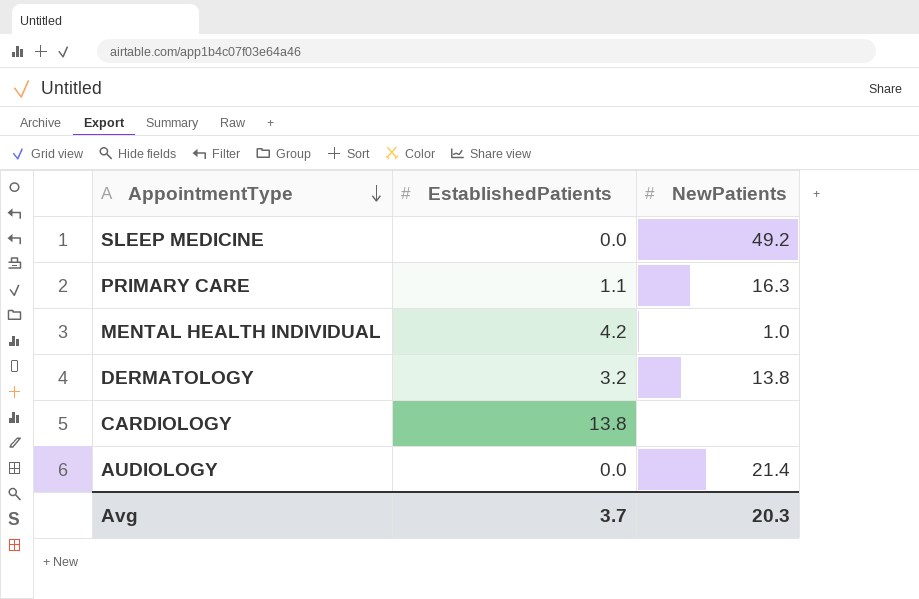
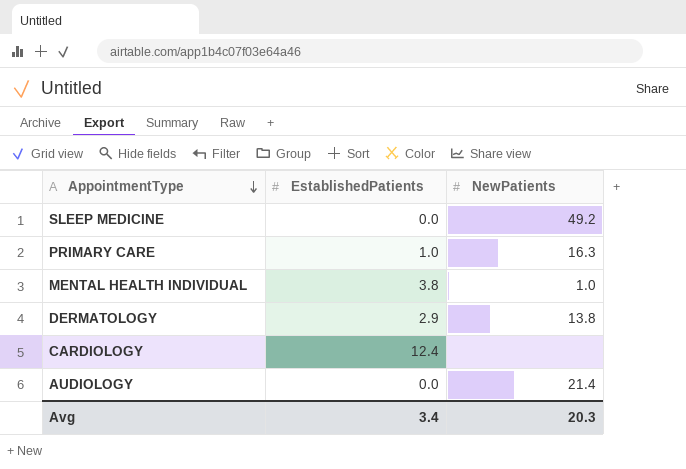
PRIMARY CARE | EstablishedPatients: 1.1 -> 1.0
MENTAL HEALTH INDIVIDUAL | EstablishedPatients: 4.2 -> 3.8
DERMATOLOGY | EstablishedPatients: 3.2 -> 2.9
CARDIOLOGY | EstablishedPatients: 13.8 -> 12.4
Avg | EstablishedPatients: 3.7 -> 3.4

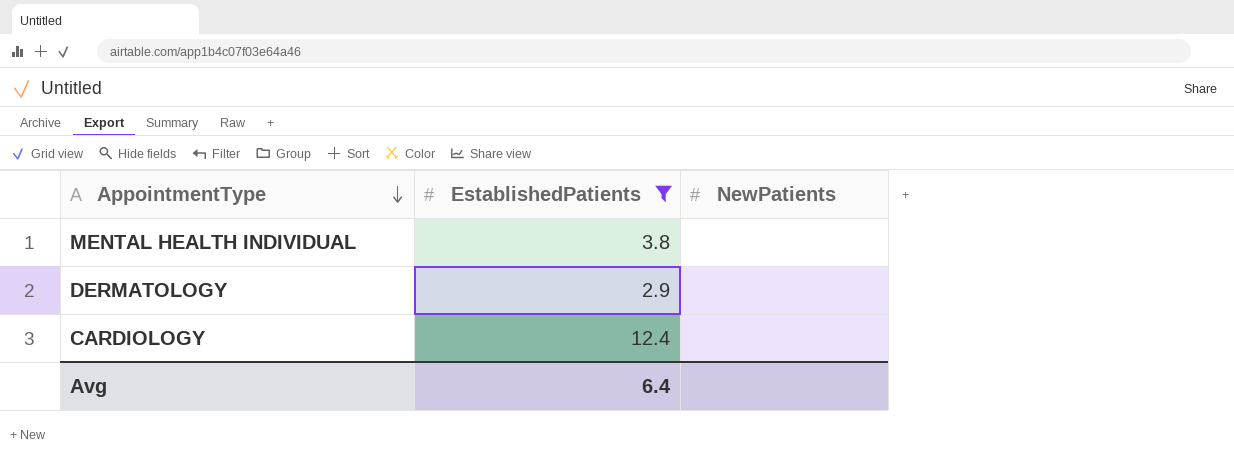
filter: none -> EstablishedPatients >= 2.9
MENTAL HEALTH INDIVIDUAL | NewPatients: 1.0 -> none
DERMATOLOGY | NewPatients: 13.8 -> none
Avg | EstablishedPatients: 3.4 -> 6.4
Avg | NewPatients: 20.3 -> none

